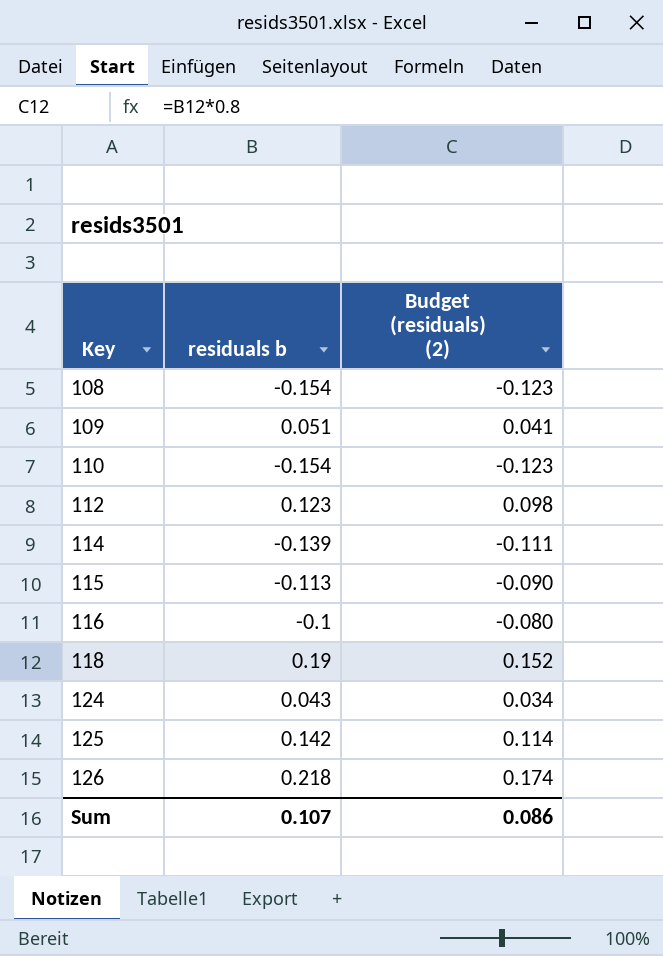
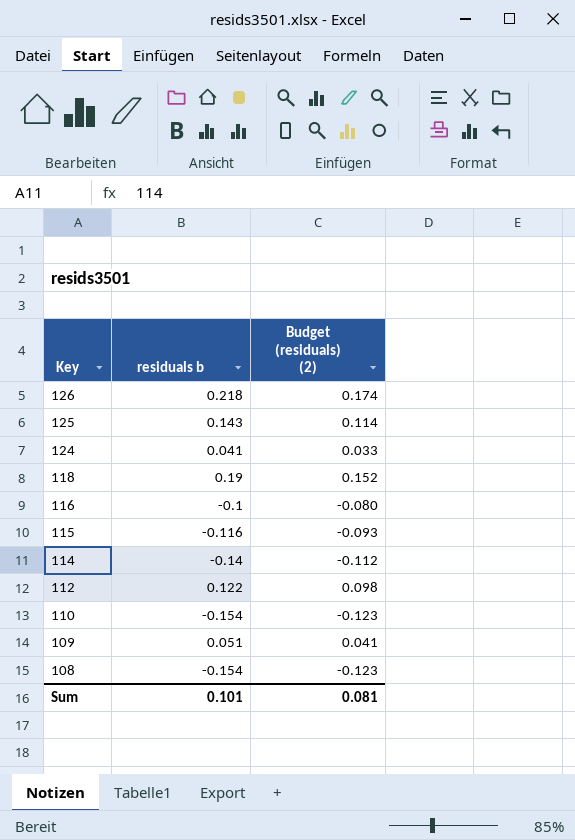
row order: Key ascending -> Key descending
125 | residuals b: 0.142 -> 0.143
124 | residuals b: 0.043 -> 0.041
124 | Budget (residuals) (2): 0.034 -> 0.033
115 | residuals b: -0.113 -> -0.116
115 | Budget (residuals) (2): -0.090 -> -0.093
114 | residuals b: -0.139 -> -0.14
114 | Budget (residuals) (2): -0.111 -> -0.112
112 | residuals b: 0.123 -> 0.122
Sum | residuals b: 0.107 -> 0.101
Sum | Budget (residuals) (2): 0.086 -> 0.081

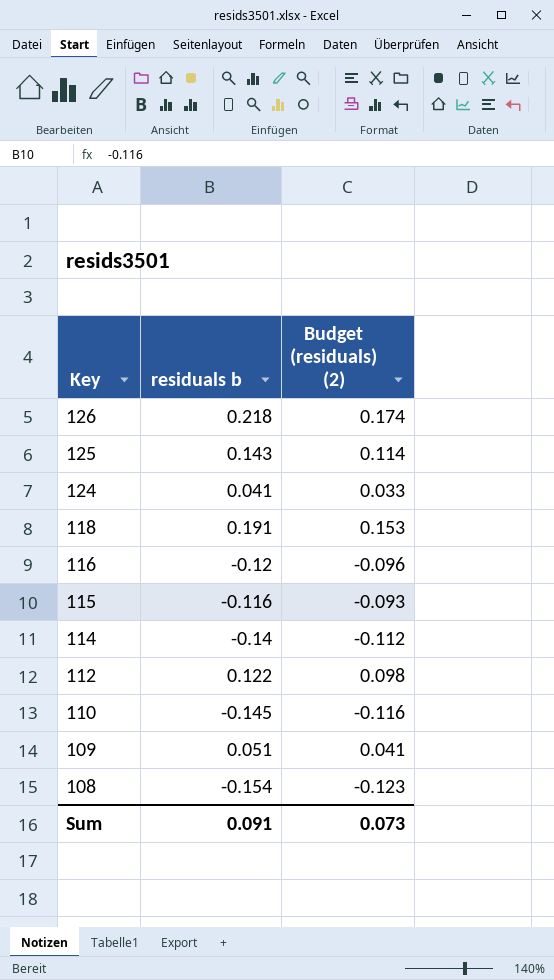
118 | residuals b: 0.19 -> 0.191
118 | Budget (residuals) (2): 0.152 -> 0.153
116 | residuals b: -0.1 -> -0.12
116 | Budget (residuals) (2): -0.080 -> -0.096
110 | residuals b: -0.154 -> -0.145
110 | Budget (residuals) (2): -0.123 -> -0.116
Sum | residuals b: 0.101 -> 0.091
Sum | Budget (residuals) (2): 0.081 -> 0.073

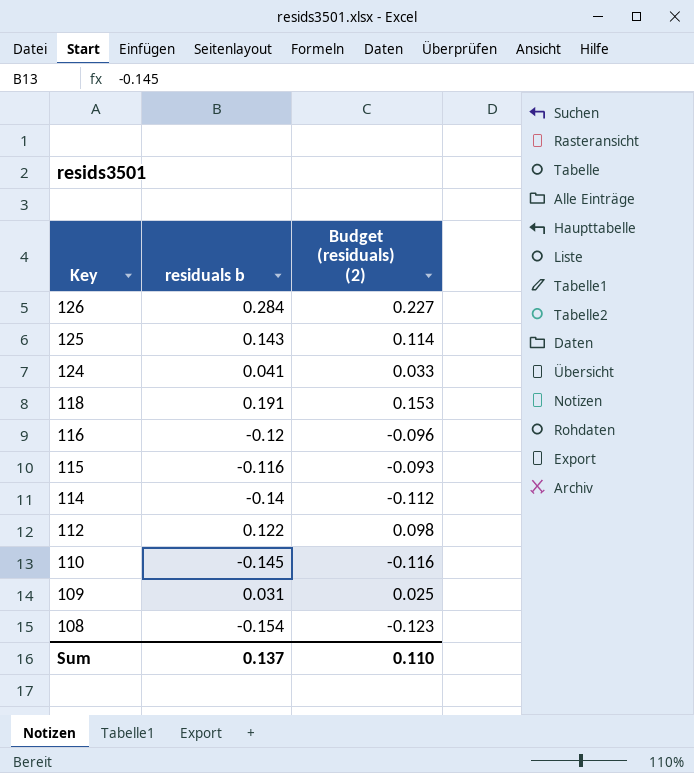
126 | residuals b: 0.218 -> 0.284
126 | Budget (residuals) (2): 0.174 -> 0.227
109 | residuals b: 0.051 -> 0.031
109 | Budget (residuals) (2): 0.041 -> 0.025
Sum | residuals b: 0.091 -> 0.137
Sum | Budget (residuals) (2): 0.073 -> 0.110

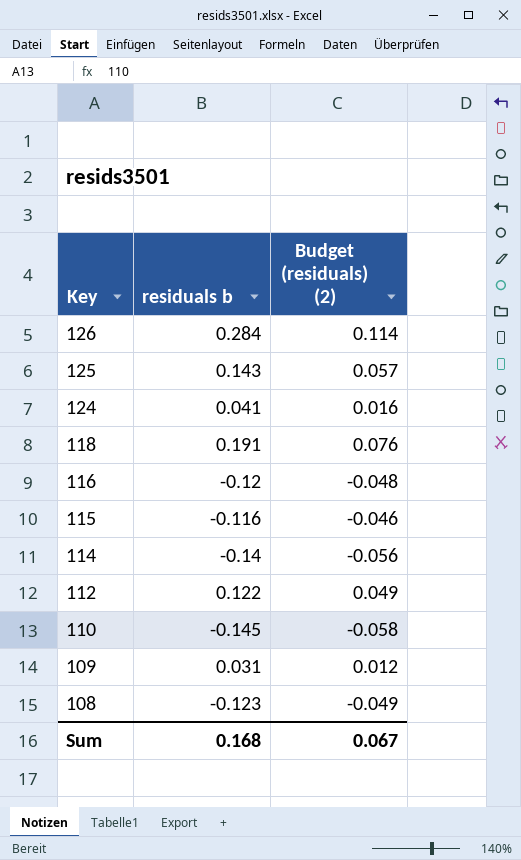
column Budget (residuals) (2) | formula: [residuals b] * 0.8 -> [residuals b] * 0.4
108 | residuals b: -0.154 -> -0.123
Sum | residuals b: 0.137 -> 0.168
Sum | Budget (residuals) (2): 0.110 -> 0.067

